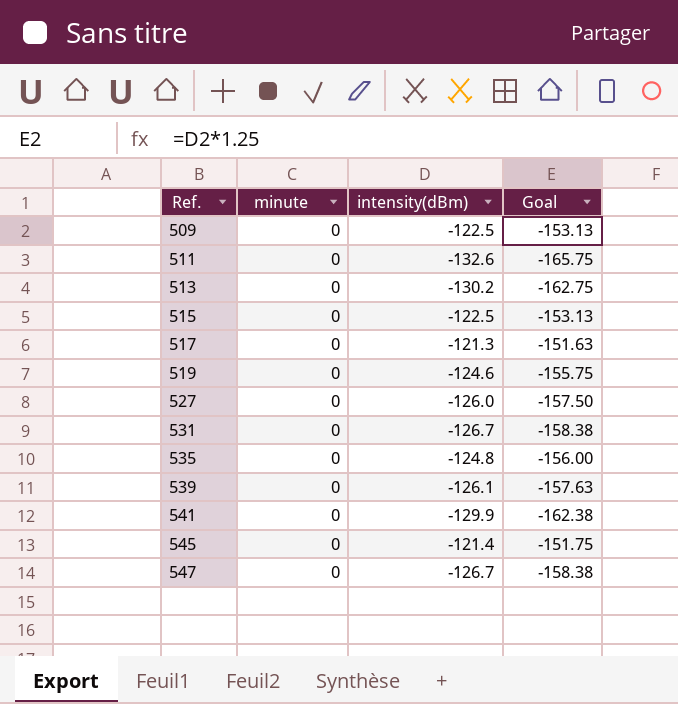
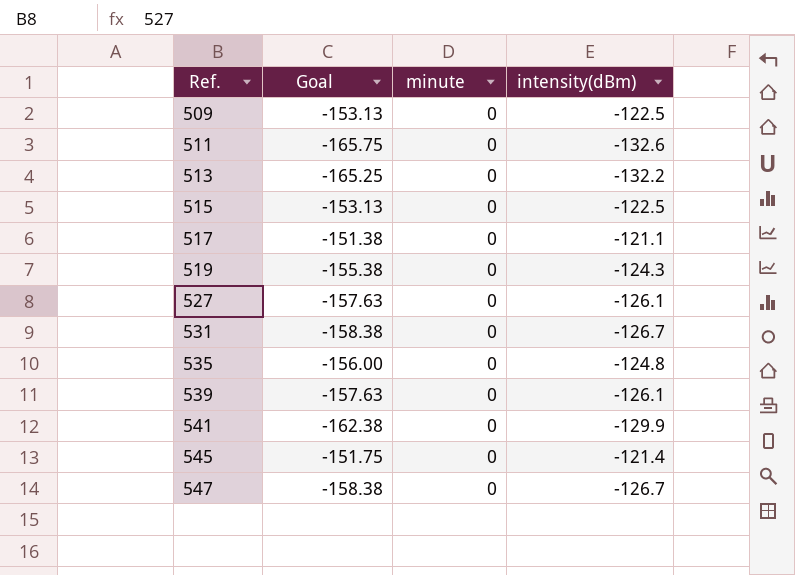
column Goal | position: 4 -> 2
513 | Goal: -162.75 -> -165.25
513 | intensity(dBm): -130.2 -> -132.2
517 | Goal: -151.63 -> -151.38
517 | intensity(dBm): -121.3 -> -121.1
519 | Goal: -155.75 -> -155.38
519 | intensity(dBm): -124.6 -> -124.3
527 | Goal: -157.50 -> -157.63
527 | intensity(dBm): -126.0 -> -126.1

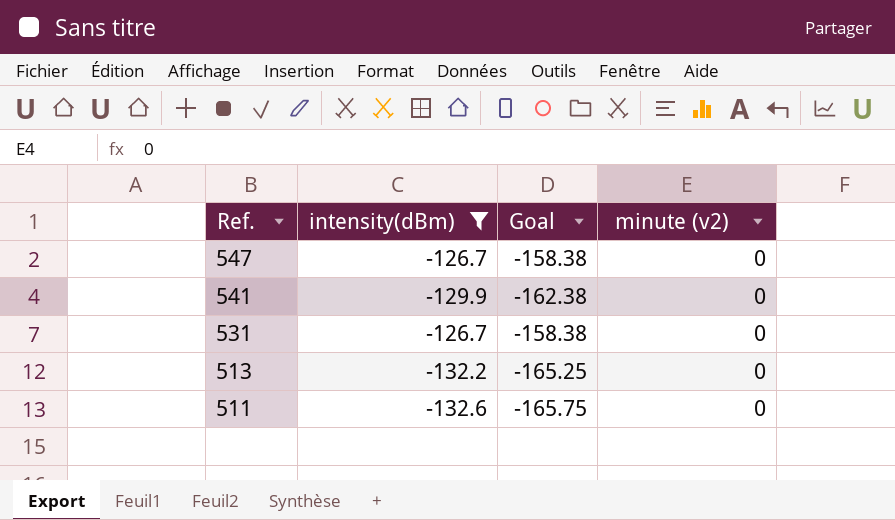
filter: none -> intensity(dBm) <= -126.7
row order: Ref. ascending -> Ref. descending
column intensity(dBm) | position: 4 -> 2
column name: minute -> minute (v2)

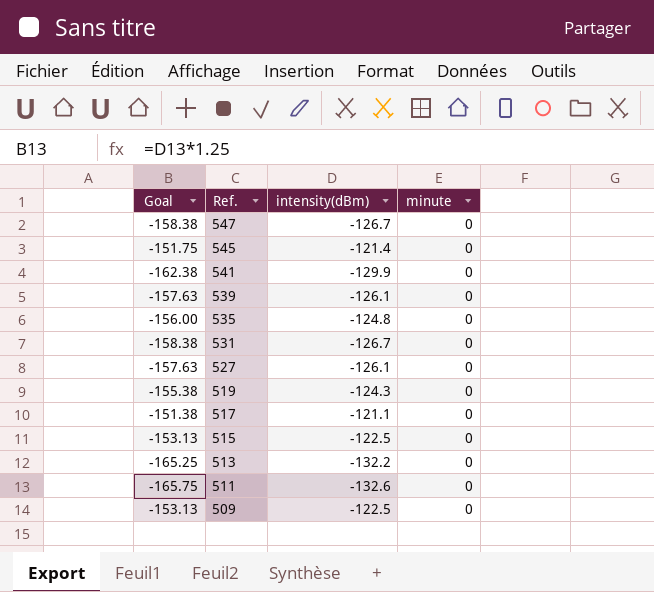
filter: intensity(dBm) <= -126.7 -> none
column Goal | position: 3 -> 1
column name: minute (v2) -> minute

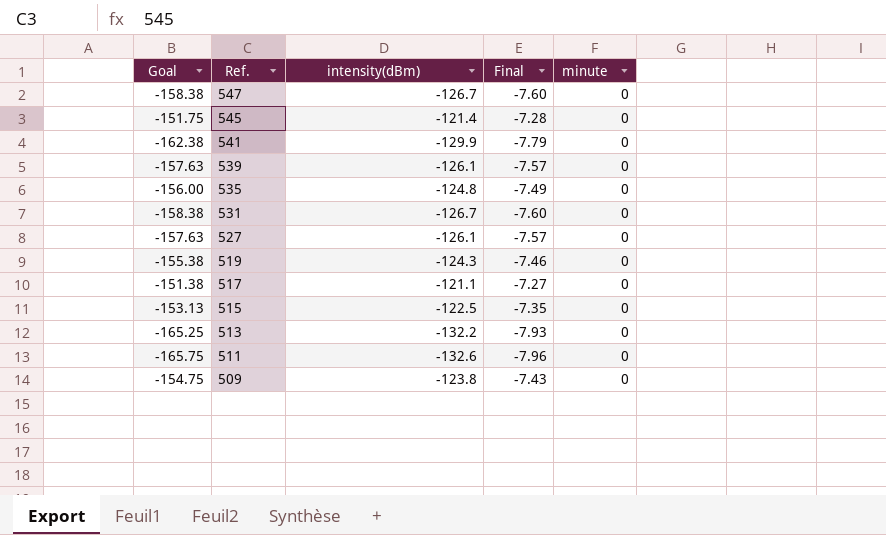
column Final | formula: none -> [intensity(dBm)] * 0.06
509 | Goal: -153.13 -> -154.75
509 | intensity(dBm): -122.5 -> -123.8

